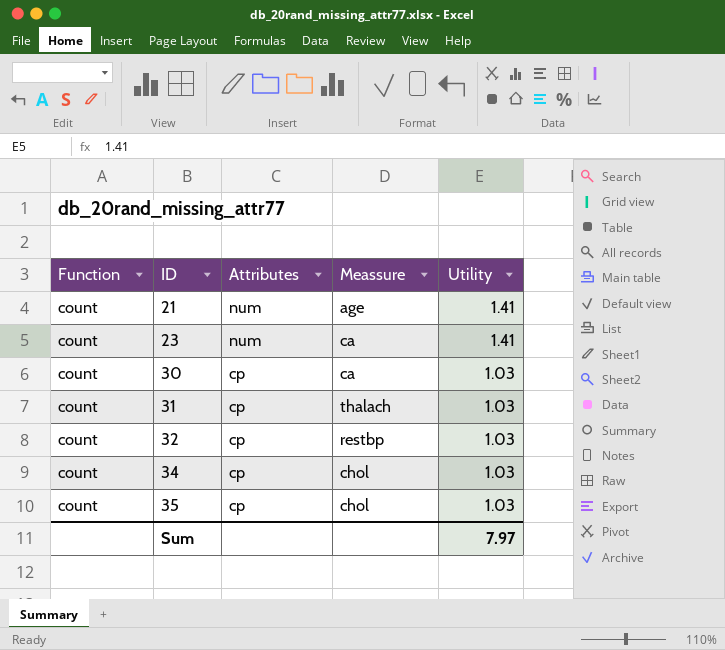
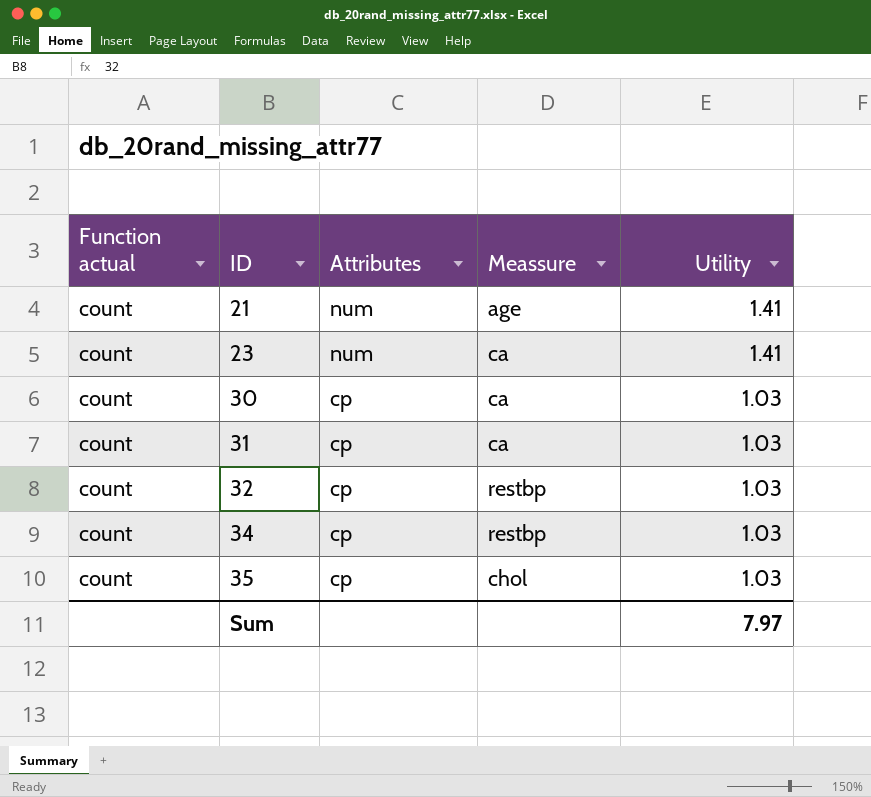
column name: Function -> Function actual
31 | Meassure: thalach -> ca
34 | Meassure: chol -> restbp

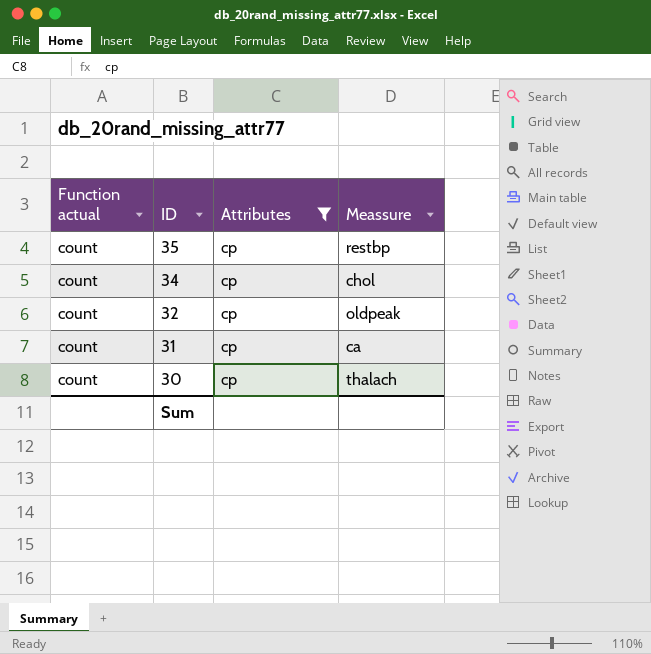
filter: none -> Attributes = cp
row order: ID ascending -> ID descending
column Utility | position: 5 -> none
35 | Meassure: chol -> restbp
34 | Meassure: restbp -> chol
32 | Meassure: restbp -> oldpeak
30 | Meassure: ca -> thalach

